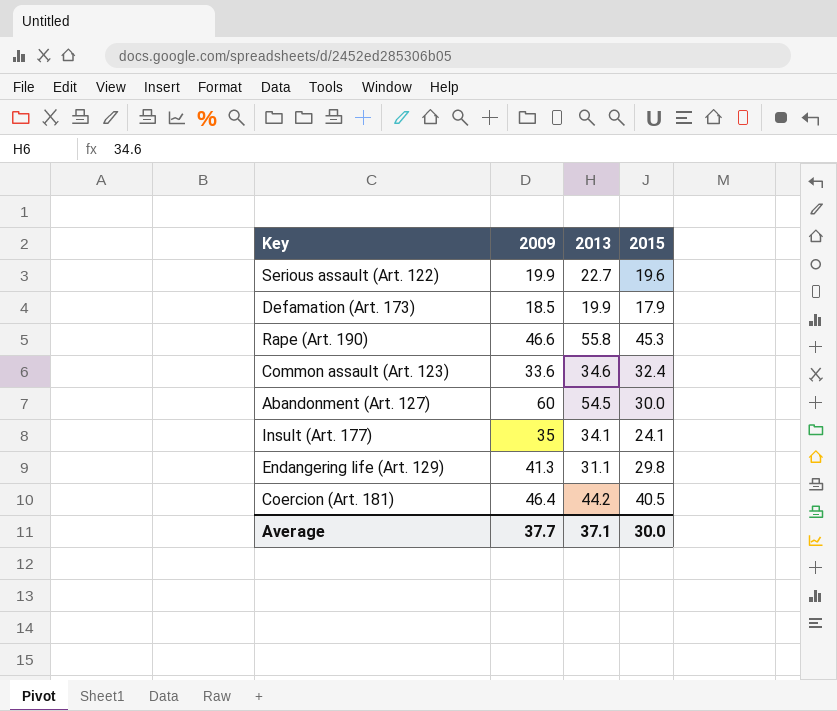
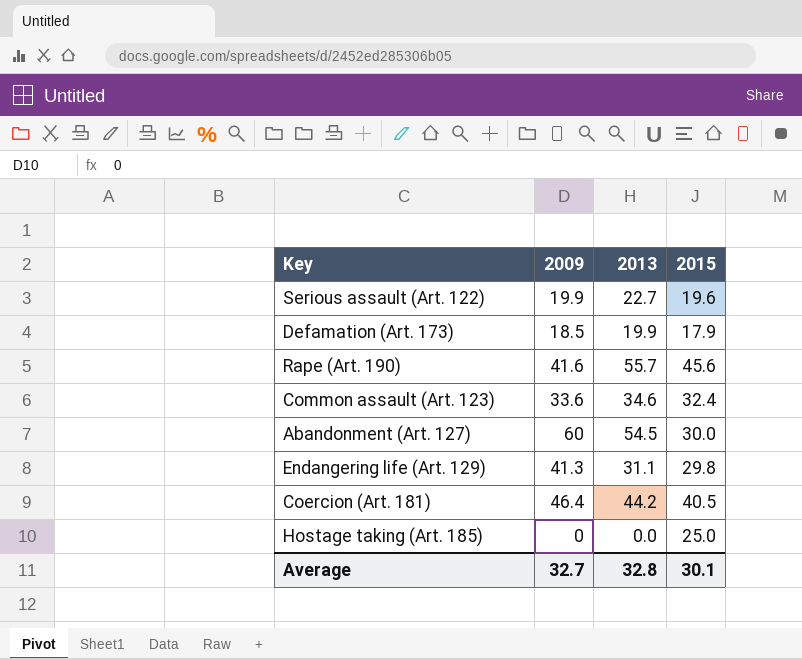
row Insult (Art. 177): 35 | 34.1 | 24.1 -> none
Rape (Art. 190) | 2009: 46.6 -> 41.6
Rape (Art. 190) | 2013: 55.8 -> 55.7
Rape (Art. 190) | 2015: 45.3 -> 45.6
row Hostage taking (Art. 185): none -> 0 | 0.0 | 25.0
Average | 2009: 37.7 -> 32.7
Average | 2013: 37.1 -> 32.8
Average | 2015: 30.0 -> 30.1

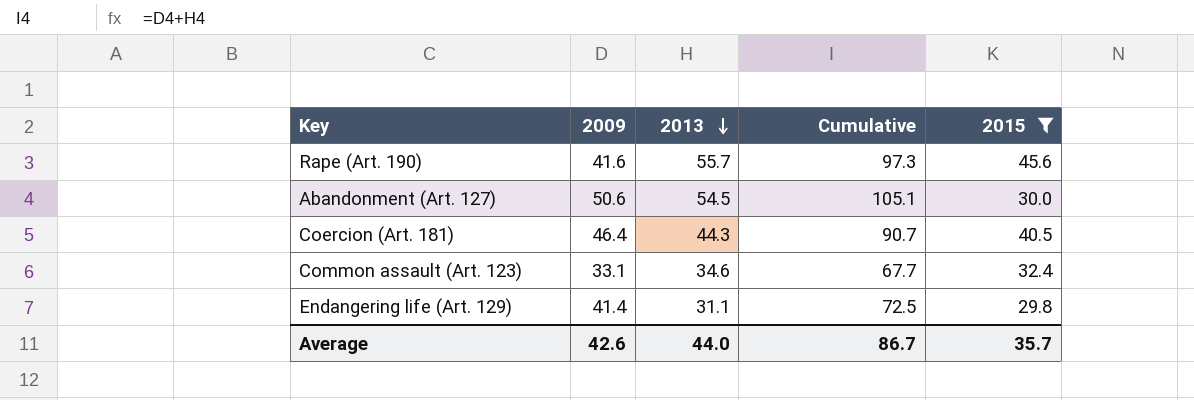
filter: none -> 2015 >= 29.8
row order: none -> 2013 descending
column Cumulative | formula: none -> [2009] + [2013]
Abandonment (Art. 127) | 2009: 60 -> 50.6
Coercion (Art. 181) | 2013: 44.2 -> 44.3
Common assault (Art. 123) | 2009: 33.6 -> 33.1
Endangering life (Art. 129) | 2009: 41.3 -> 41.4
Average | 2009: 32.7 -> 42.6
Average | 2013: 32.8 -> 44.0
Average | 2015: 30.1 -> 35.7

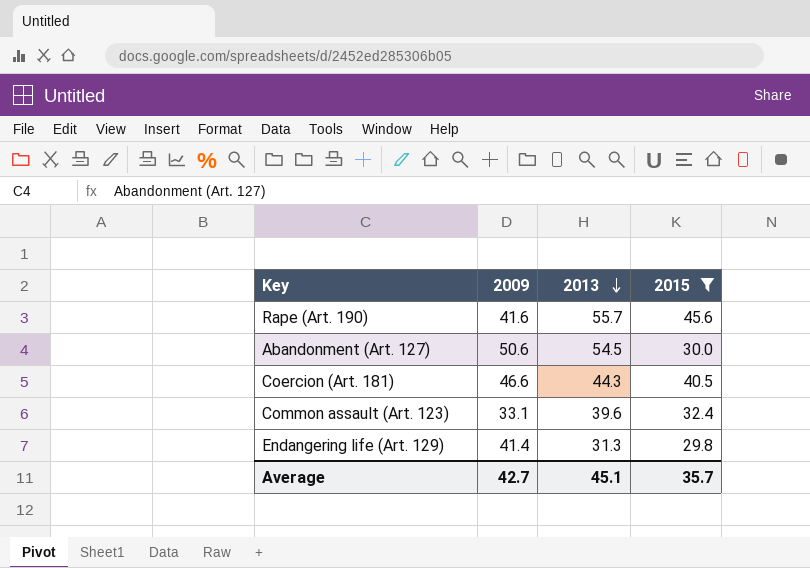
column Cumulative | formula: [2009] + [2013] -> none
Coercion (Art. 181) | 2009: 46.4 -> 46.6
Common assault (Art. 123) | 2013: 34.6 -> 39.6
Endangering life (Art. 129) | 2013: 31.1 -> 31.3
Average | 2009: 42.6 -> 42.7
Average | 2013: 44.0 -> 45.1

